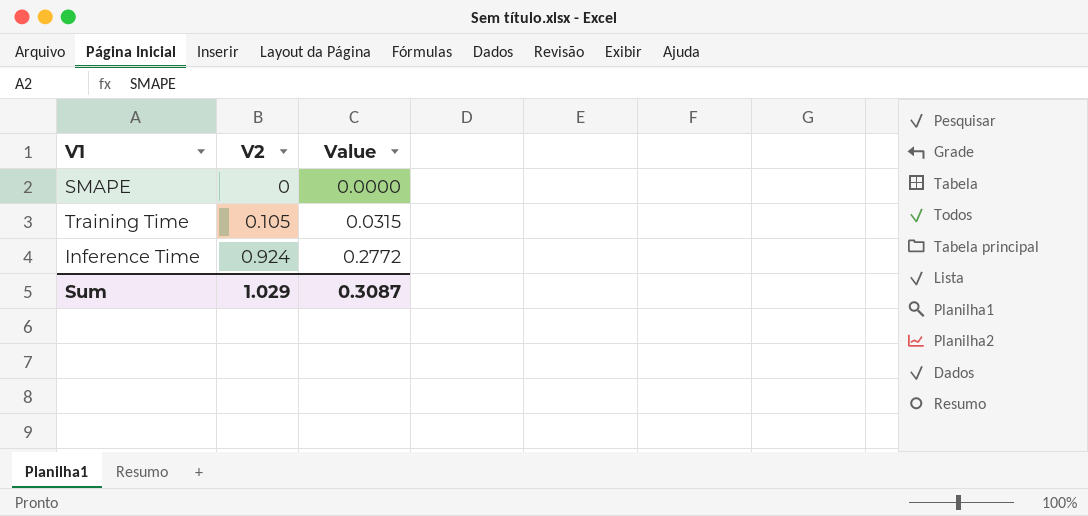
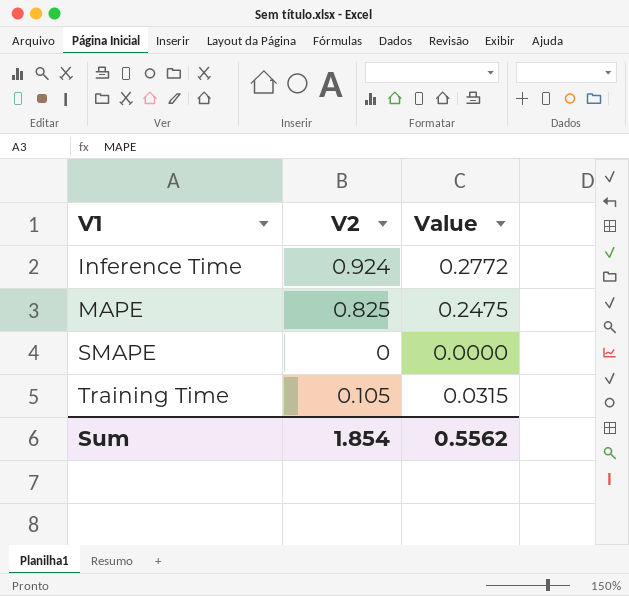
row order: V2 ascending -> V1 ascending
row MAPE: none -> 0.825 | 0.2475
Sum | V2: 1.029 -> 1.854
Sum | Value: 0.3087 -> 0.5562

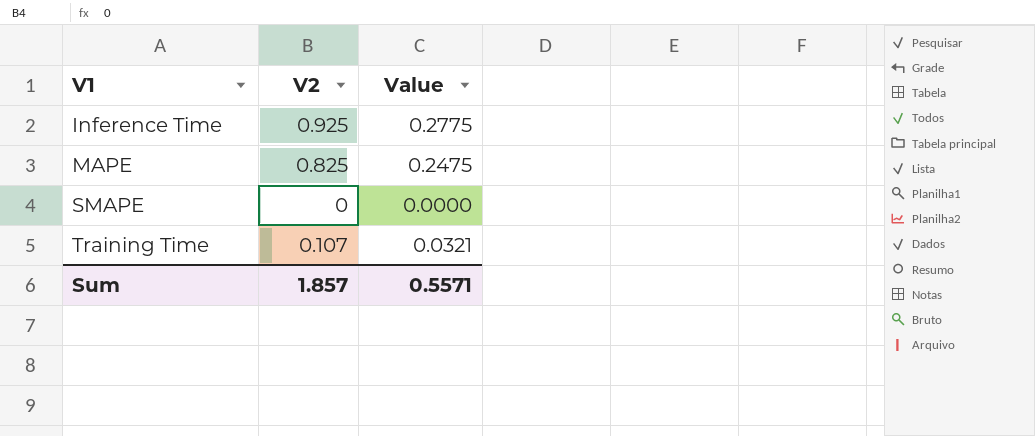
Inference Time | V2: 0.924 -> 0.925
Inference Time | Value: 0.2772 -> 0.2775
Training Time | V2: 0.105 -> 0.107
Training Time | Value: 0.0315 -> 0.0321
Sum | V2: 1.854 -> 1.857
Sum | Value: 0.5562 -> 0.5571

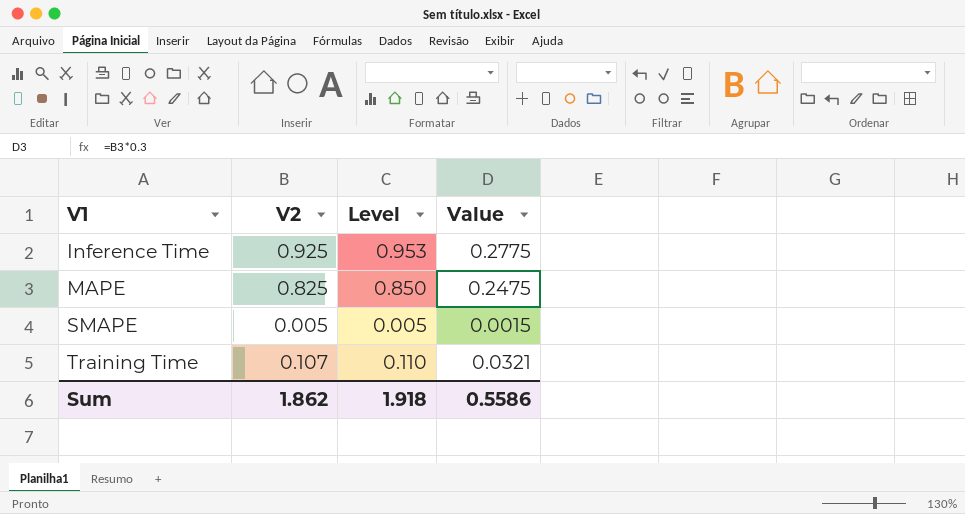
column Level | formula: none -> [V2] * 1.03
SMAPE | V2: 0 -> 0.005
SMAPE | Value: 0.0000 -> 0.0015
Sum | V2: 1.857 -> 1.862
Sum | Value: 0.5571 -> 0.5586

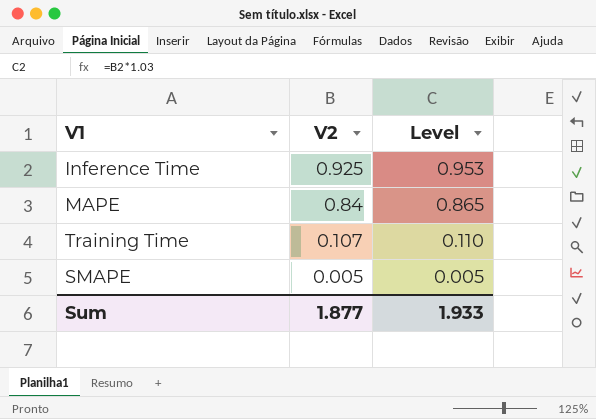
row order: V1 ascending -> V2 descending
column Value | formula: [V2] * 0.3 -> none
MAPE | V2: 0.825 -> 0.84
MAPE | Level: 0.850 -> 0.865
Sum | V2: 1.862 -> 1.877
Sum | Level: 1.918 -> 1.933

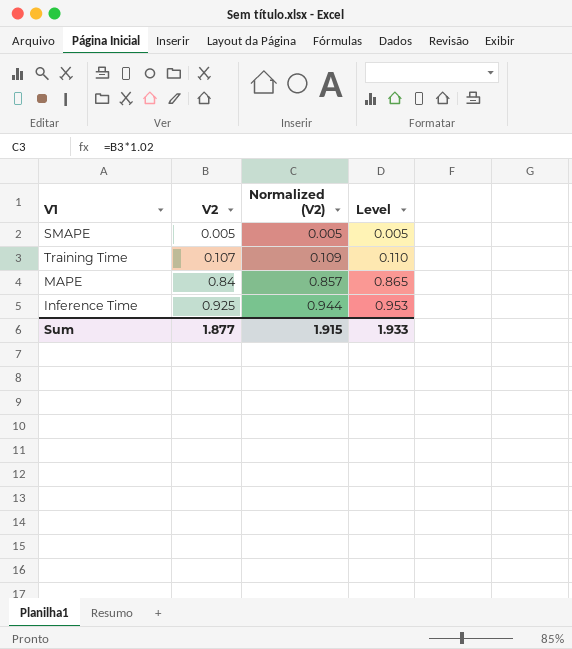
row order: V2 descending -> V2 ascending
column Normalized (V2) | formula: none -> [V2] * 1.02

